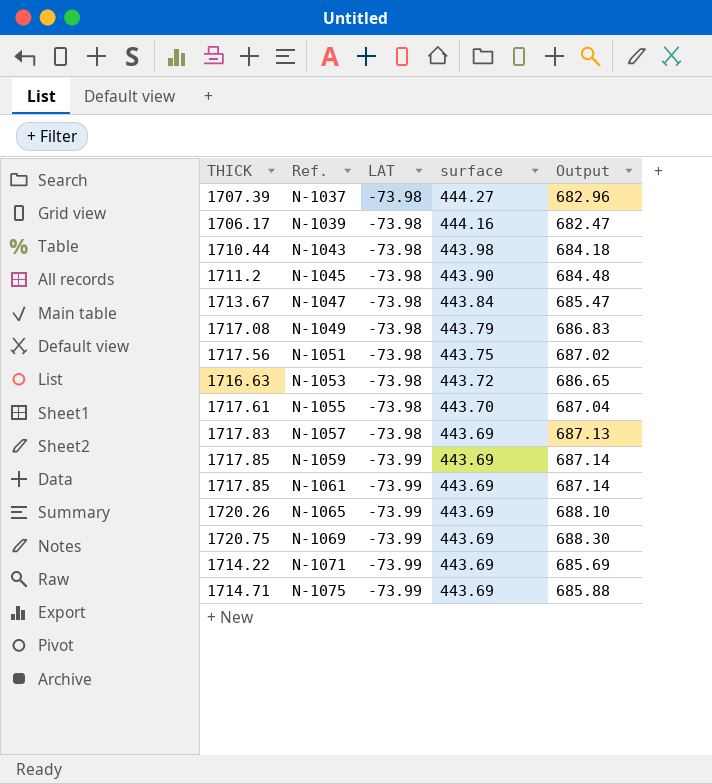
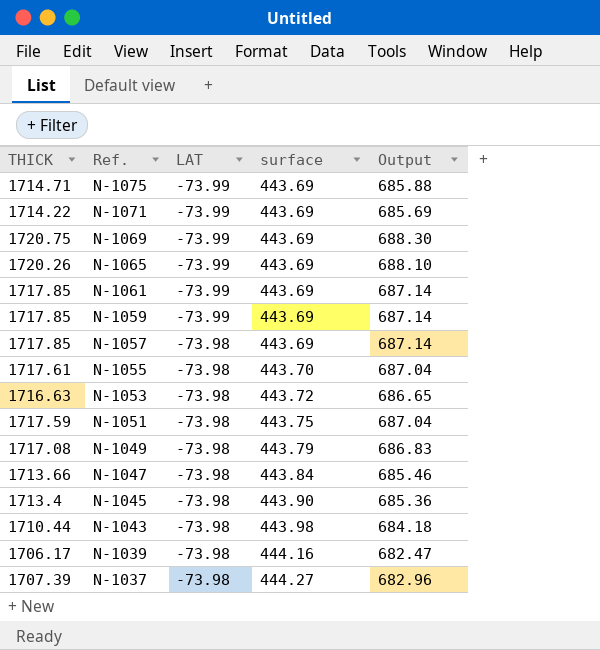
row order: Ref. ascending -> Ref. descending
N-1057 | THICK: 1717.83 -> 1717.85
N-1057 | Output: 687.13 -> 687.14
N-1051 | THICK: 1717.56 -> 1717.59
N-1051 | Output: 687.02 -> 687.04
N-1047 | THICK: 1713.67 -> 1713.66
N-1047 | Output: 685.47 -> 685.46
N-1045 | THICK: 1711.2 -> 1713.4
N-1045 | Output: 684.48 -> 685.36

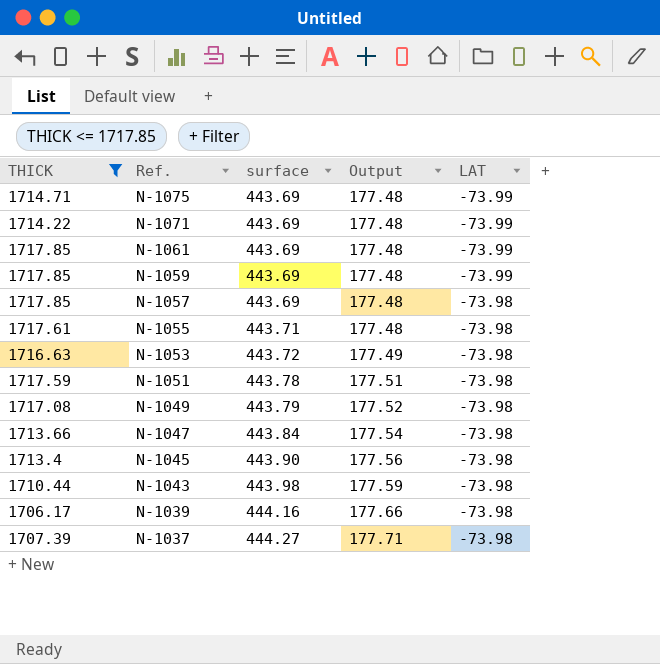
filter: none -> THICK <= 1717.85
column Output | formula: [THICK] * 0.4 -> [surface] * 0.4
column LAT | position: 3 -> 5
N-1055 | surface: 443.70 -> 443.71
N-1051 | surface: 443.75 -> 443.78

